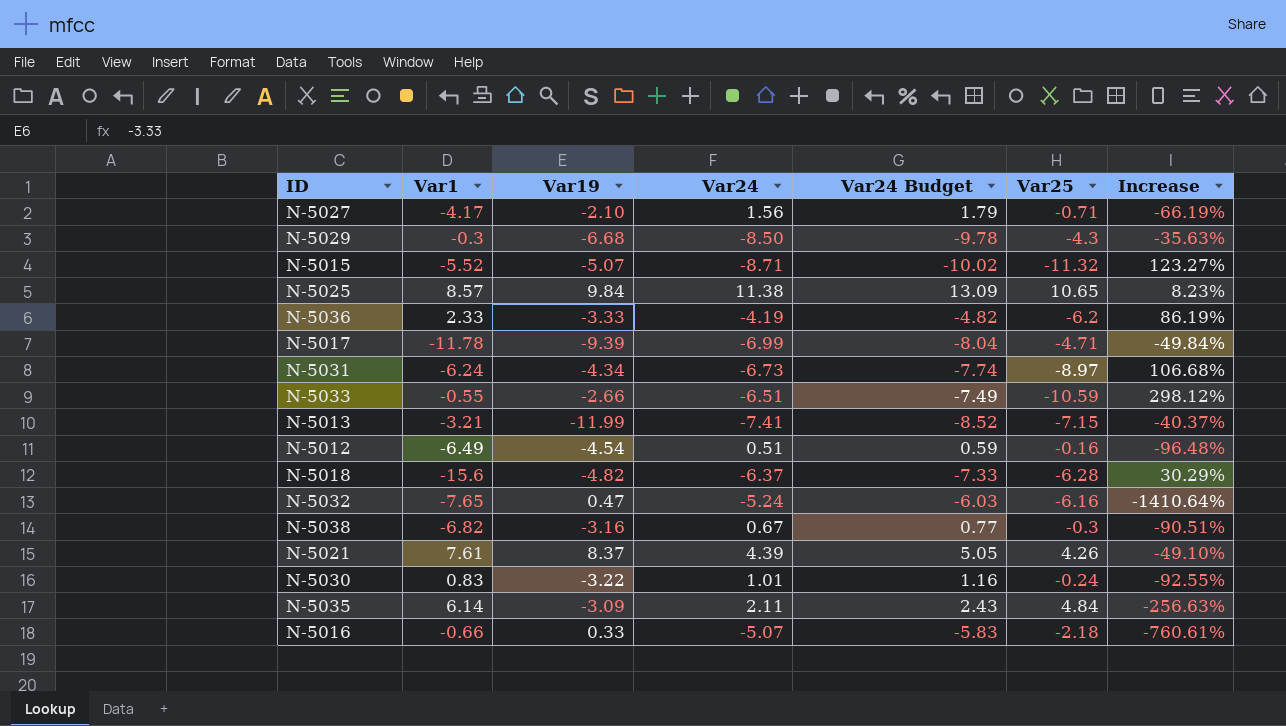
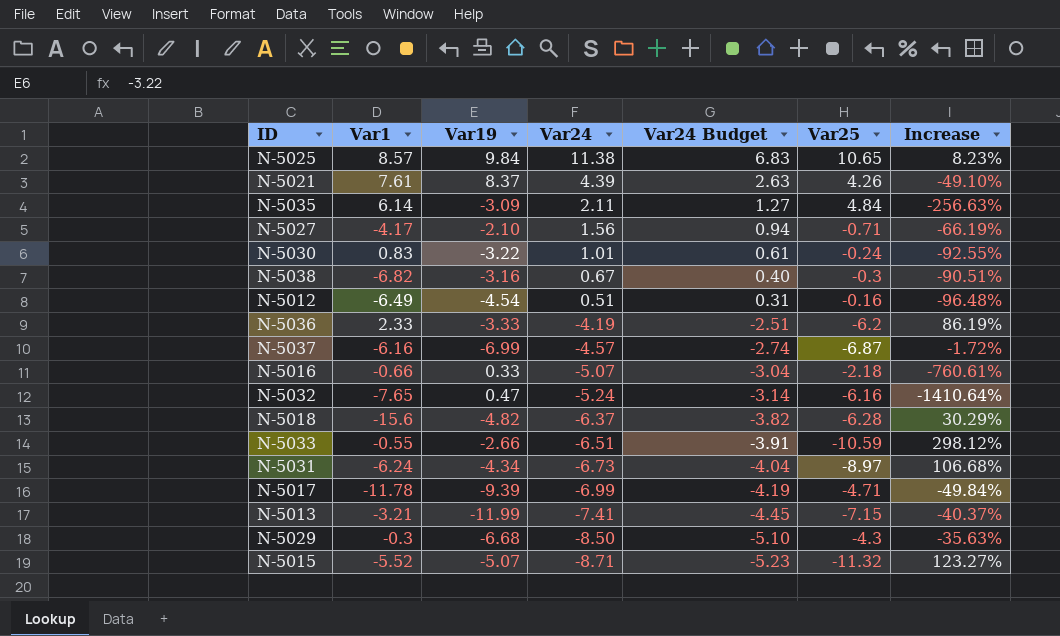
row order: none -> Var24 descending
column Var24 Budget | formula: [Var24] * 1.15 -> [Var24] * 0.6
row N-5037: none -> -6.16 | -6.99 | -4.57 | -2.74 | -6.87 | -1.72%

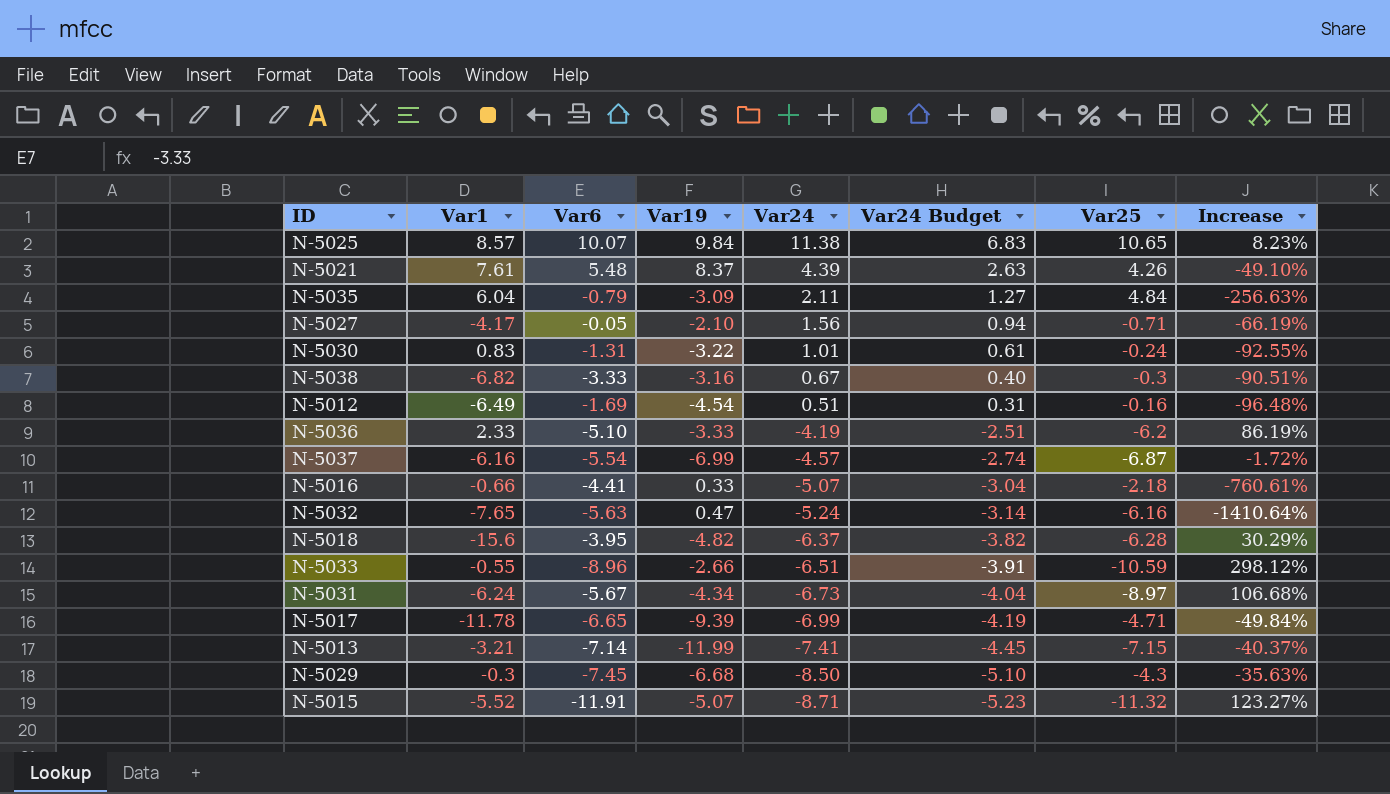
column Var6 | position: none -> 3
N-5035 | Var1: 6.14 -> 6.04

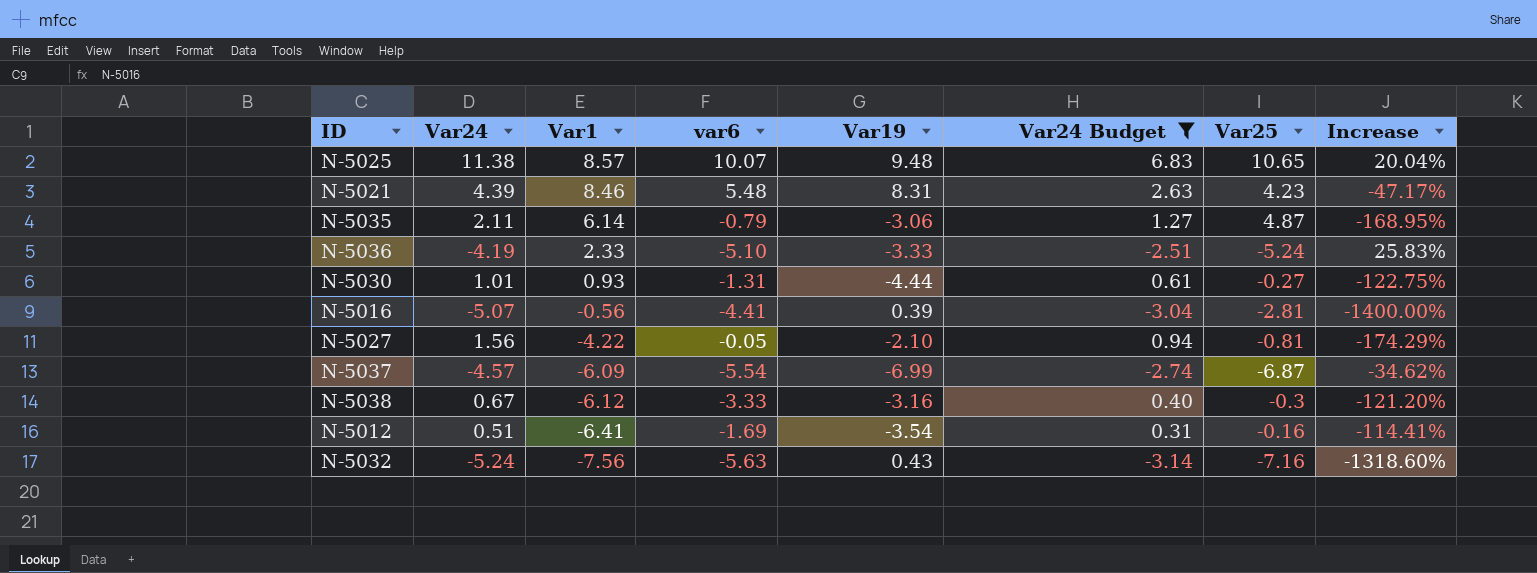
filter: none -> Var24 Budget >= -3.14
row order: Var24 descending -> Var1 descending
column Var24 | position: 5 -> 2
column name: Var6 -> var6
column Increase | formula: ([Var25] - [Var19]) / [Var19] -> ([Var24] - [Var19]) / [Var19]
N-5025 | Var19: 9.84 -> 9.48
N-5021 | Var1: 7.61 -> 8.46
N-5021 | Var19: 8.37 -> 8.31
N-5021 | Var25: 4.26 -> 4.23
N-5035 | Var1: 6.04 -> 6.14
N-5035 | Var19: -3.09 -> -3.06
N-5035 | Var25: 4.84 -> 4.87
N-5036 | Var25: -6.2 -> -5.24
N-5030 | Var1: 0.83 -> 0.93
N-5030 | Var19: -3.22 -> -4.44
N-5030 | Var25: -0.24 -> -0.27
N-5016 | Var1: -0.66 -> -0.56
N-5016 | Var19: 0.33 -> 0.39
N-5016 | Var25: -2.18 -> -2.81
N-5027 | Var1: -4.17 -> -4.22
N-5027 | Var25: -0.71 -> -0.81
N-5037 | Var1: -6.16 -> -6.09
N-5038 | Var1: -6.82 -> -6.12
N-5012 | Var1: -6.49 -> -6.41
N-5012 | Var19: -4.54 -> -3.54
N-5032 | Var1: -7.65 -> -7.56
N-5032 | Var19: 0.47 -> 0.43
N-5032 | Var25: -6.16 -> -7.16

